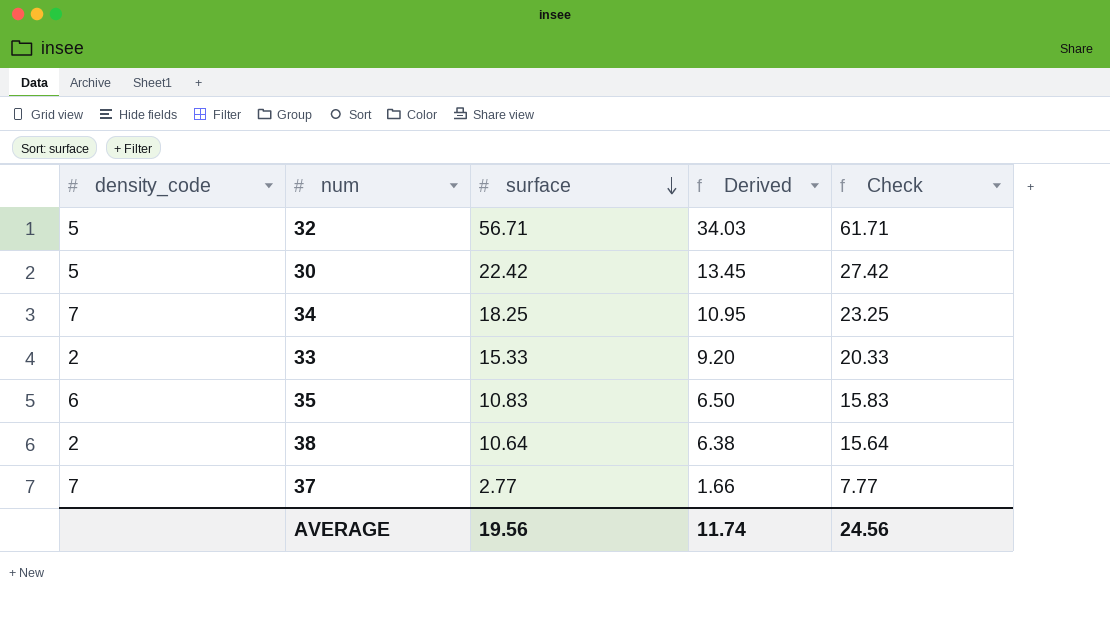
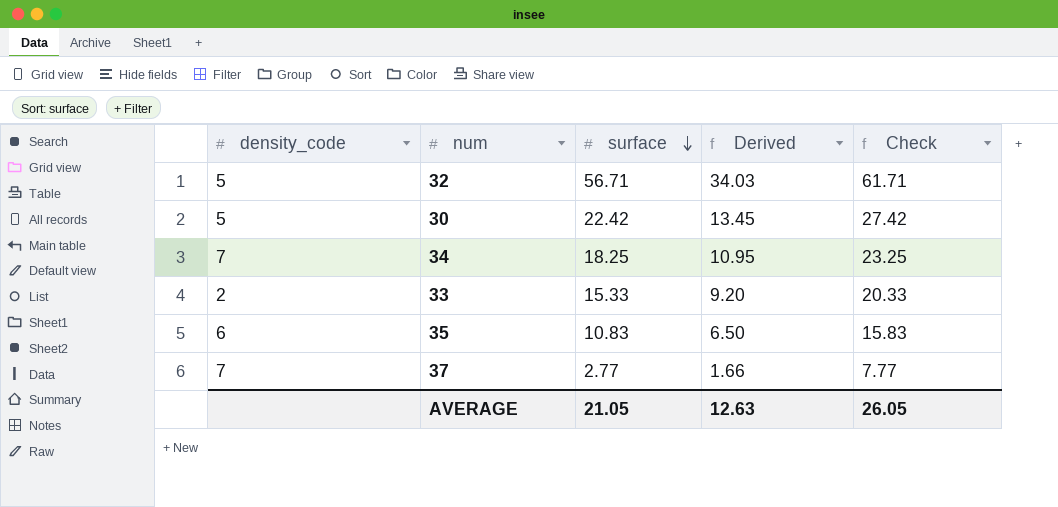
row 38: 2 | 10.64 | 6.38 | 15.64 -> none
AVERAGE | surface: 19.56 -> 21.05
AVERAGE | Derived: 11.74 -> 12.63
AVERAGE | Check: 24.56 -> 26.05

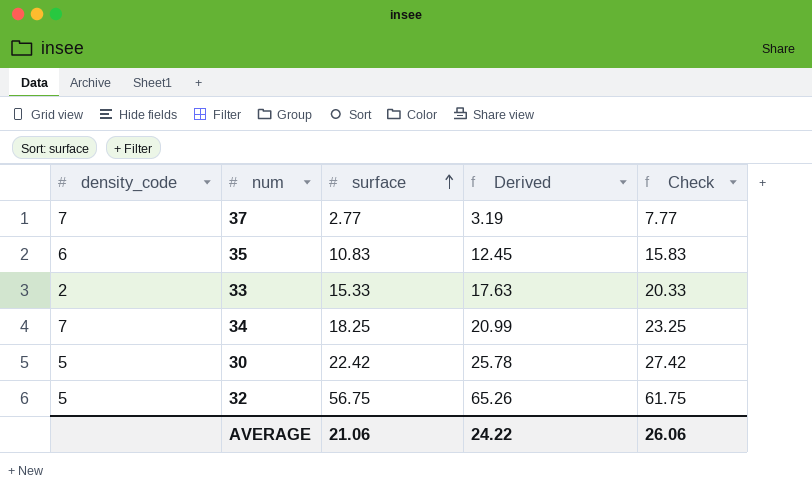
row order: surface descending -> surface ascending
column Derived | formula: [surface] * 0.6 -> [surface] * 1.15
32 | surface: 56.71 -> 56.75
32 | Check: 61.71 -> 61.75
AVERAGE | surface: 21.05 -> 21.06
AVERAGE | Derived: 12.63 -> 24.22
AVERAGE | Check: 26.05 -> 26.06

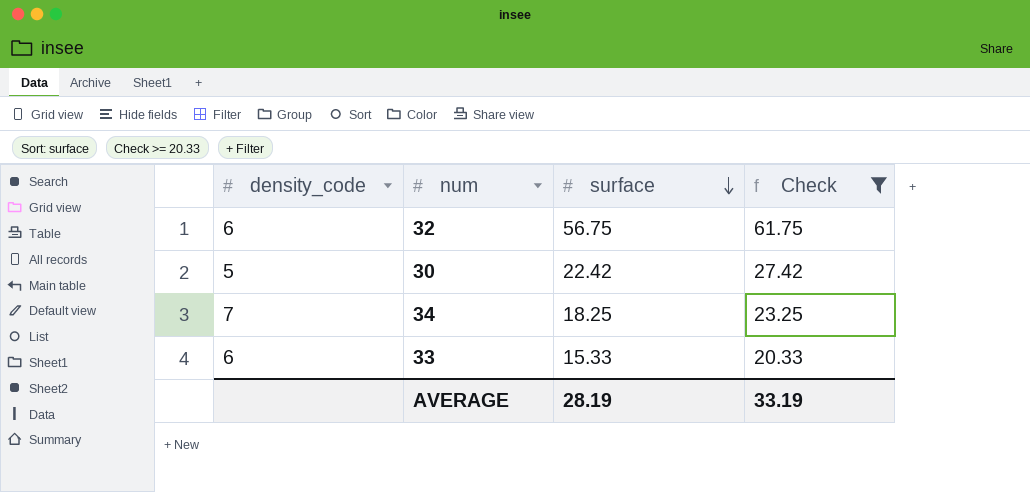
filter: none -> Check >= 20.33
row order: surface ascending -> surface descending
column Derived | formula: [surface] * 1.15 -> none
32 | density_code: 5 -> 6
33 | density_code: 2 -> 6
AVERAGE | surface: 21.06 -> 28.19
AVERAGE | Check: 26.06 -> 33.19

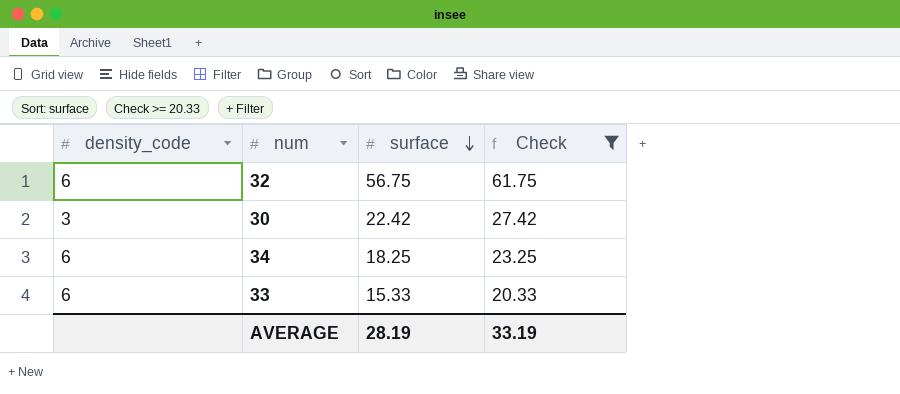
30 | density_code: 5 -> 3
34 | density_code: 7 -> 6

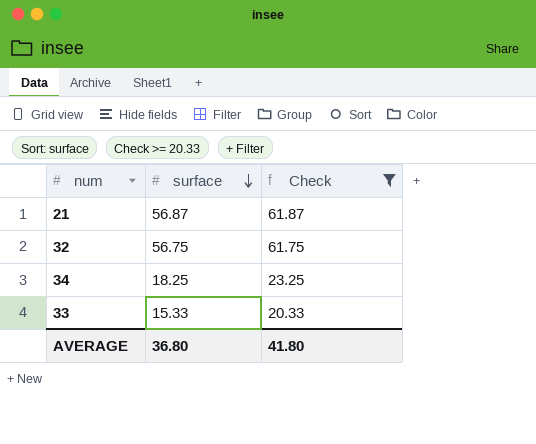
column density_code | position: 1 -> none
row 30: 3 | 22.42 | 27.42 -> none
row 21: none -> 56.87 | 61.87
AVERAGE | surface: 28.19 -> 36.80
AVERAGE | Check: 33.19 -> 41.80

